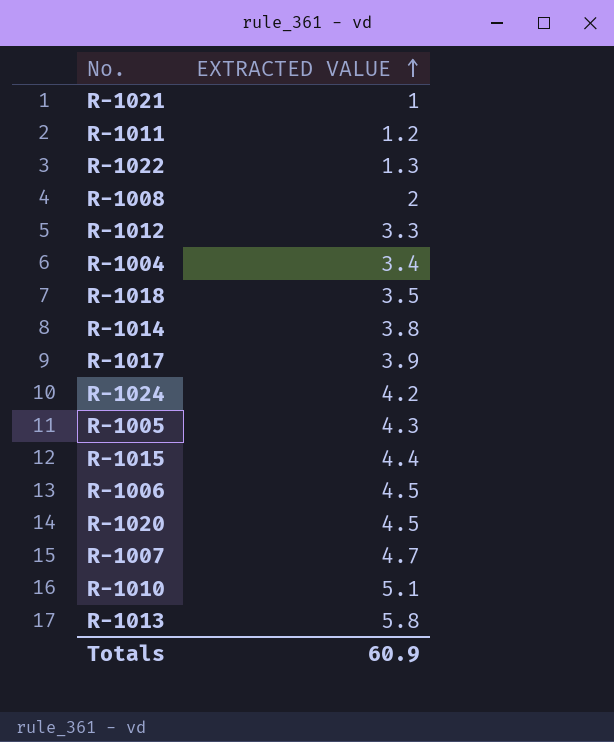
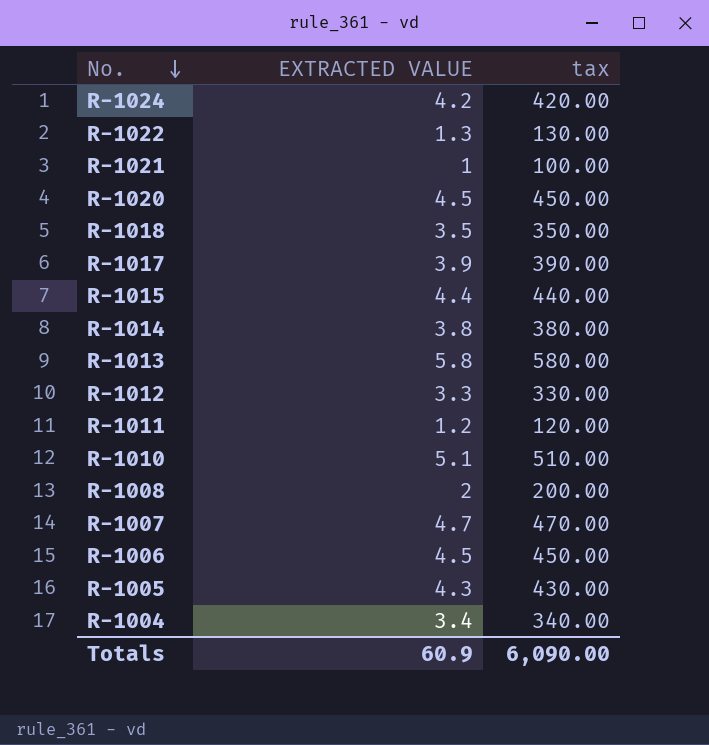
row order: EXTRACTED VALUE ascending -> No. descending
column tax | formula: none -> [EXTRACTED VALUE] * 100

